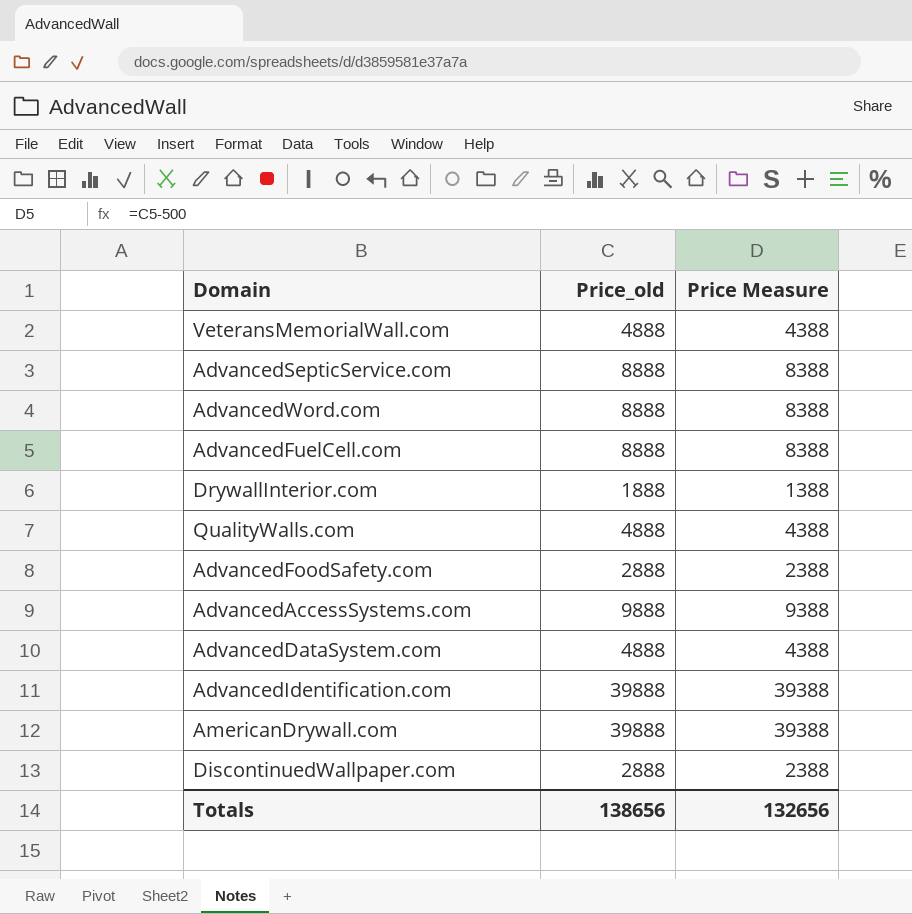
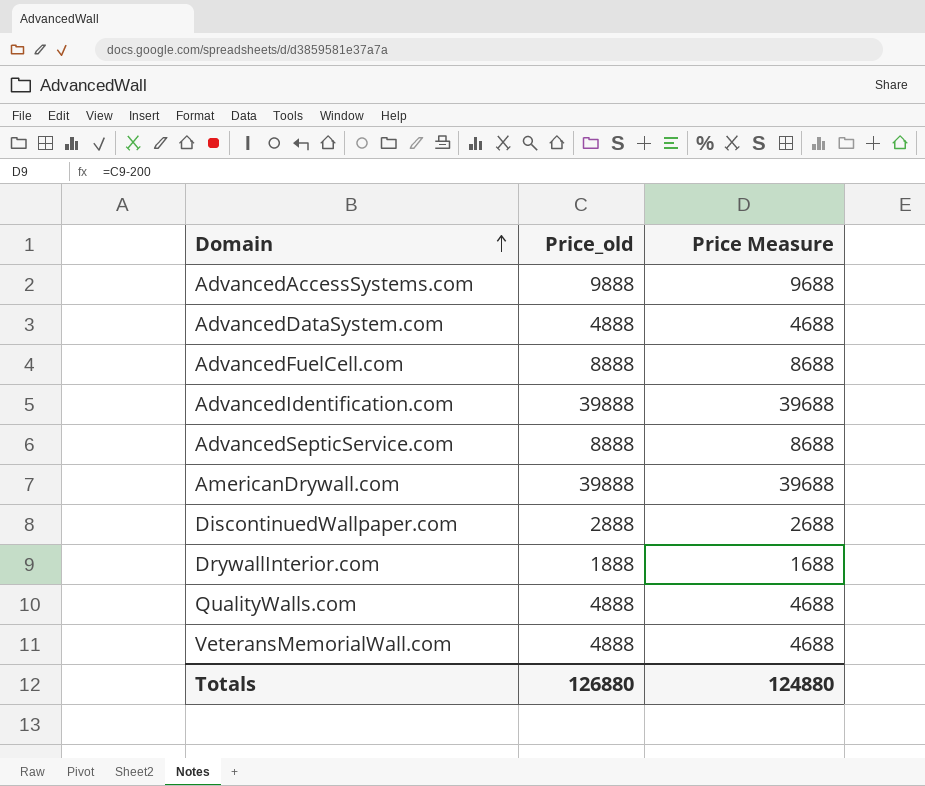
row order: none -> Domain ascending
column Price Measure | formula: [Price_old] - 500 -> [Price_old] - 200
row AdvancedWord.com: 8888 | 8388 -> none
row AdvancedFoodSafety.com: 2888 | 2388 -> none
Totals | Price_old: 138656 -> 126880
Totals | Price Measure: 132656 -> 124880

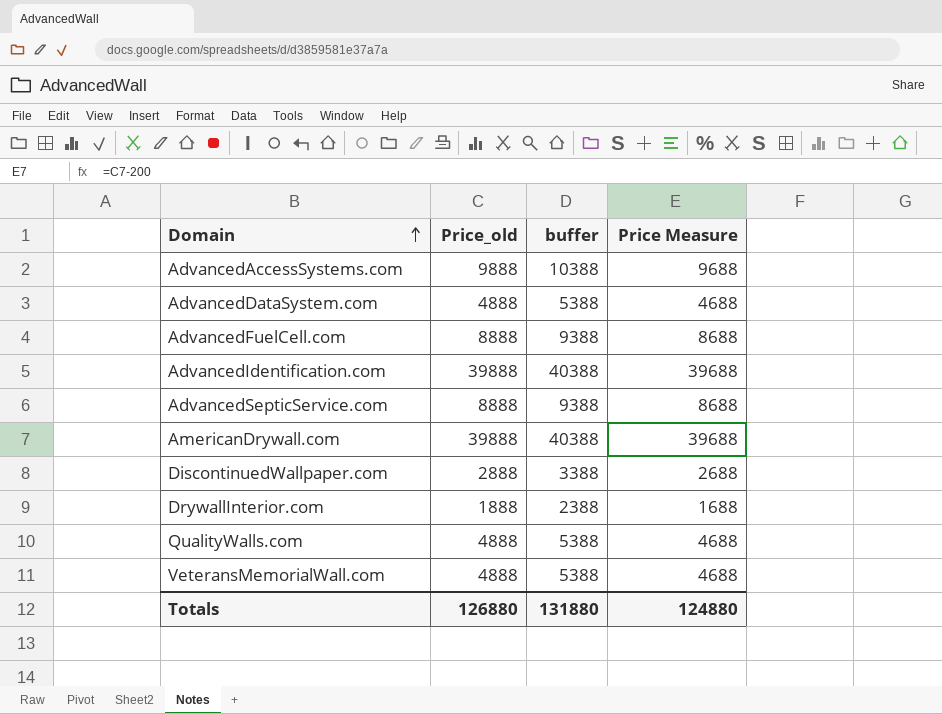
column buffer | formula: none -> [Price_old] + 500

